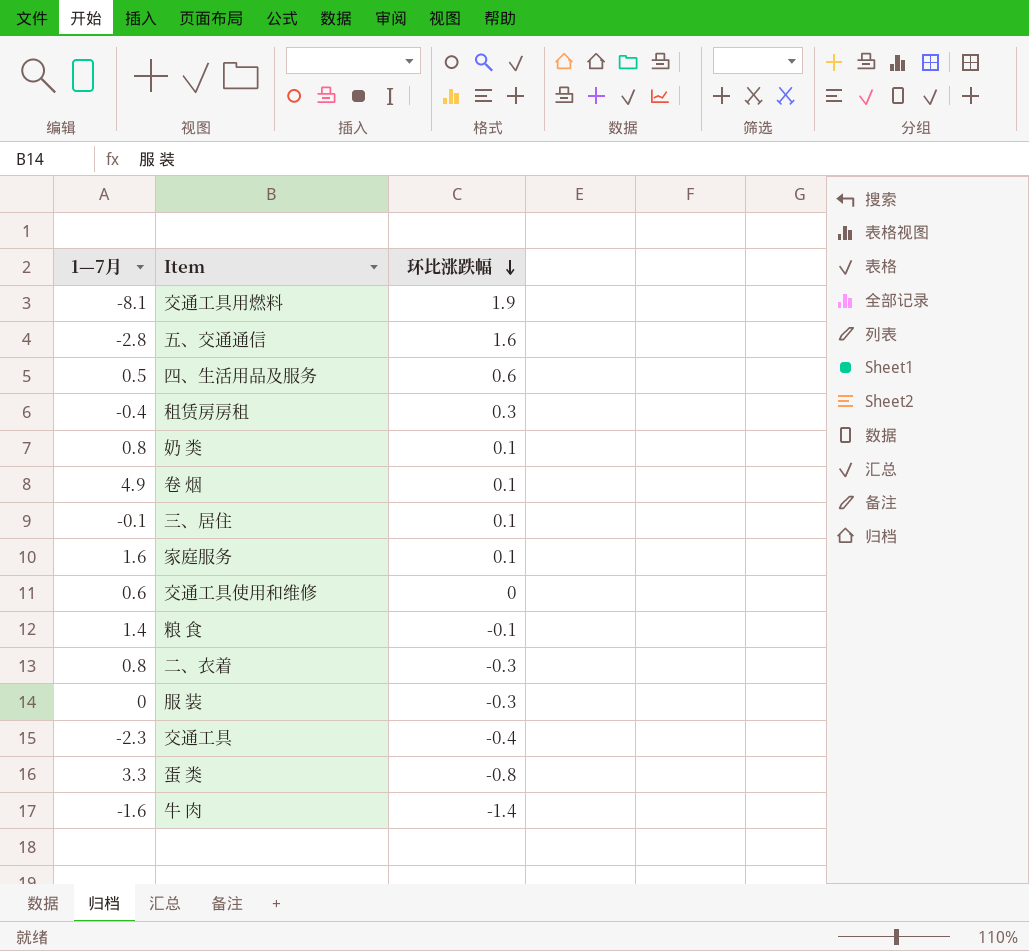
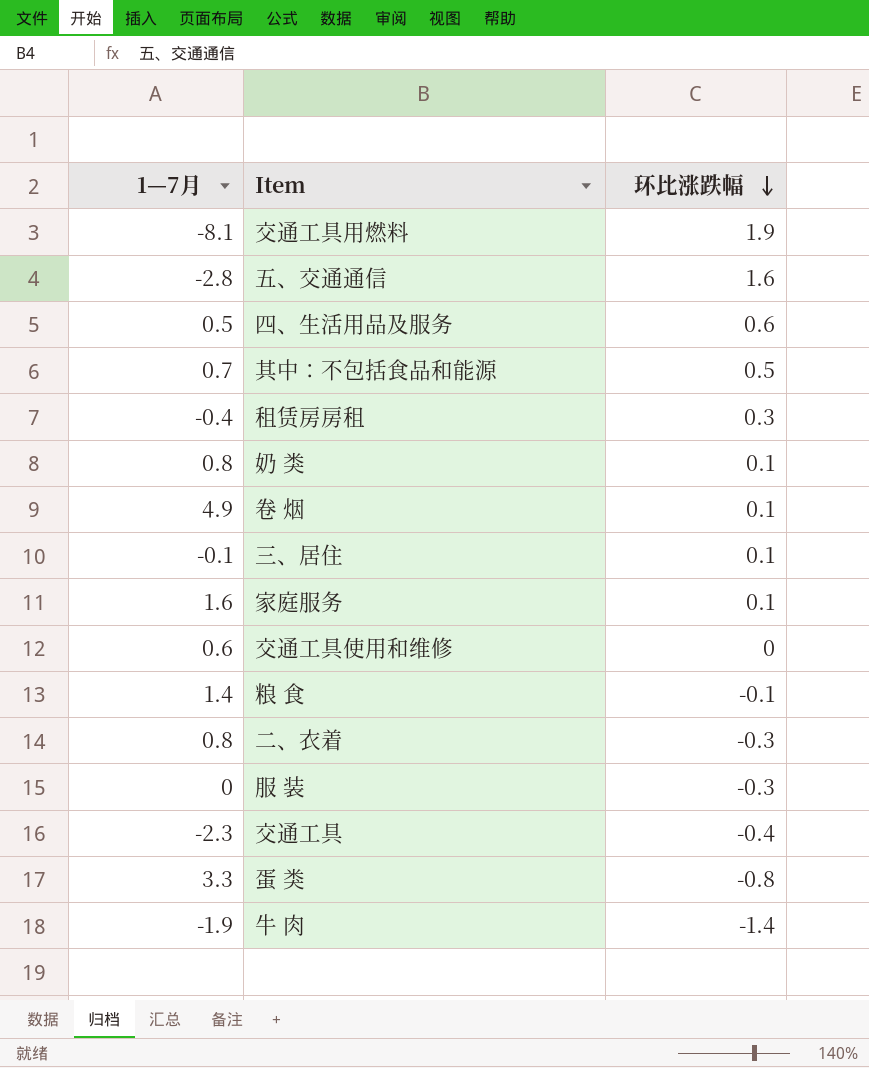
row 其中：不包括食品和能源: none -> 0.7 | 0.5
牛 肉 | 1—7月: -1.6 -> -1.9

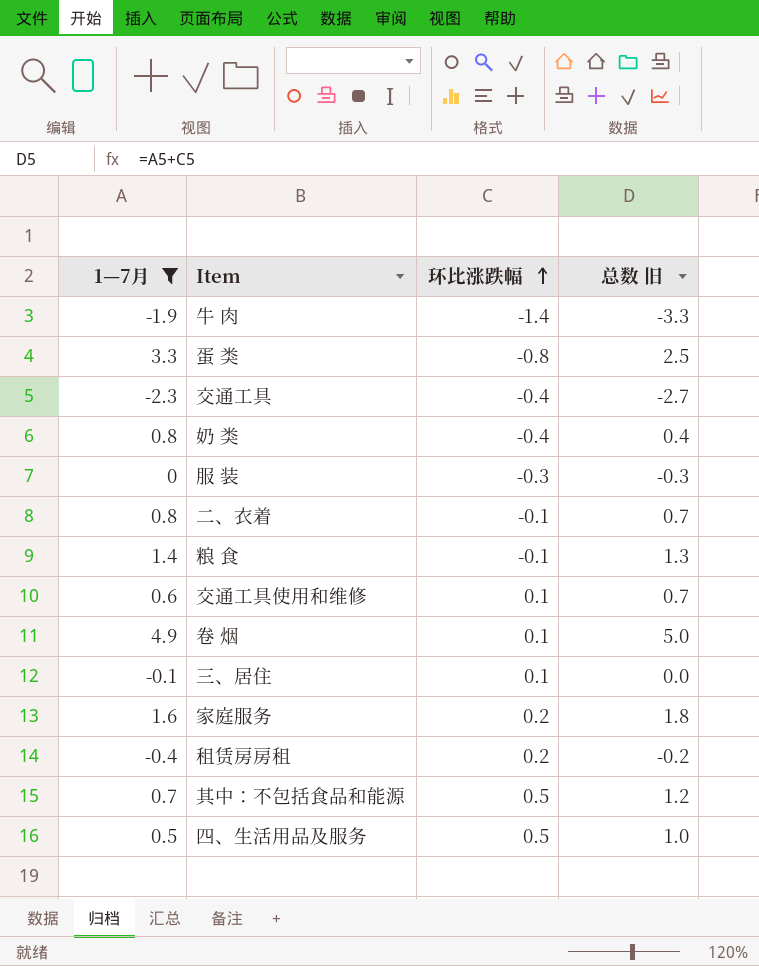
filter: none -> 1—7月 >= -2.3
row order: 环比涨跌幅 descending -> 环比涨跌幅 ascending
column 总数 旧 | formula: none -> [1—7月] + [环比涨跌幅]
奶 类 | 环比涨跌幅: 0.1 -> -0.4
二、衣着 | 环比涨跌幅: -0.3 -> -0.1
交通工具使用和维修 | 环比涨跌幅: 0 -> 0.1
家庭服务 | 环比涨跌幅: 0.1 -> 0.2
租赁房房租 | 环比涨跌幅: 0.3 -> 0.2
四、生活用品及服务 | 环比涨跌幅: 0.6 -> 0.5

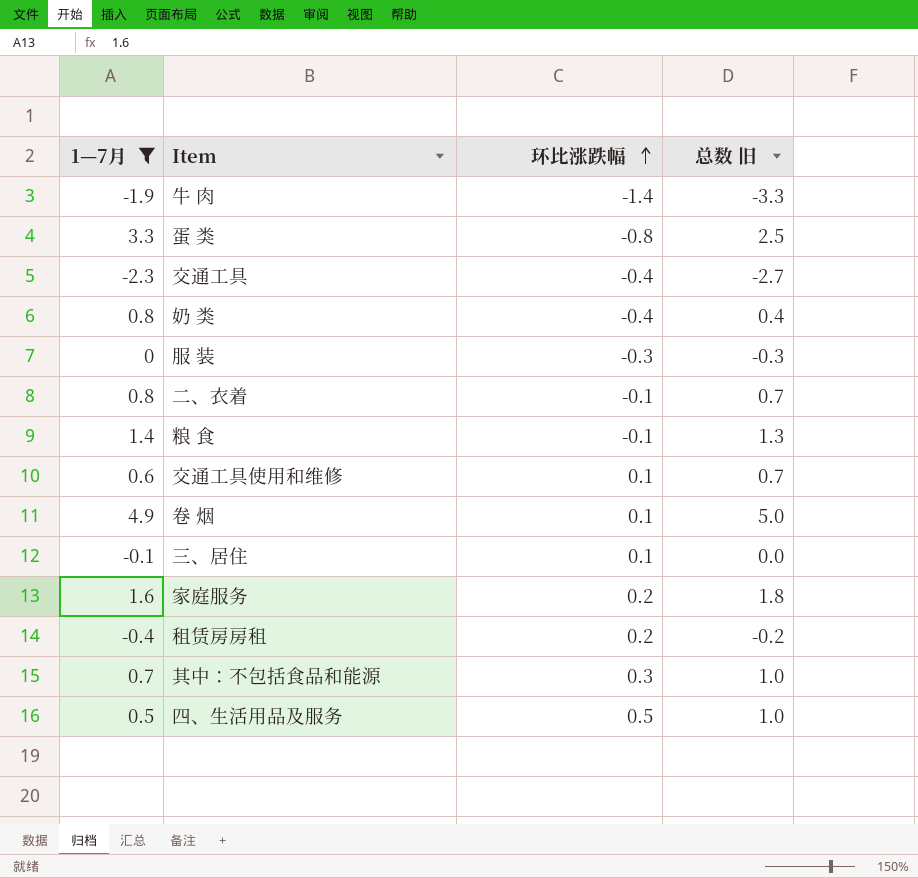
其中：不包括食品和能源 | 环比涨跌幅: 0.5 -> 0.3
其中：不包括食品和能源 | 总数 旧: 1.2 -> 1.0

